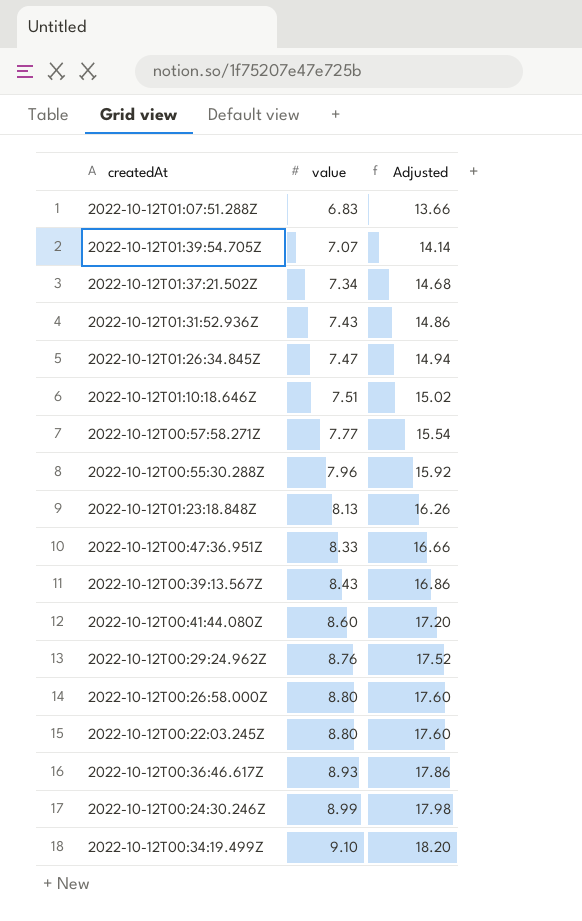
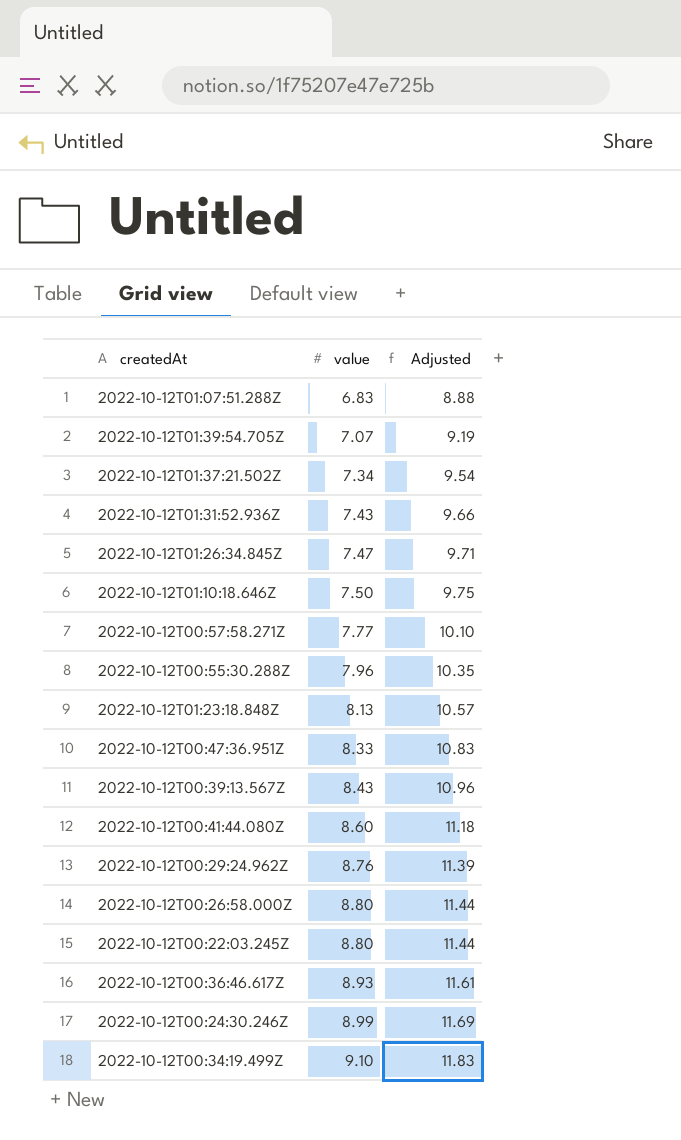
column Adjusted | formula: [value] * 2 -> [value] * 1.3
2022-10-12T01:10:18.646Z | value: 7.51 -> 7.50

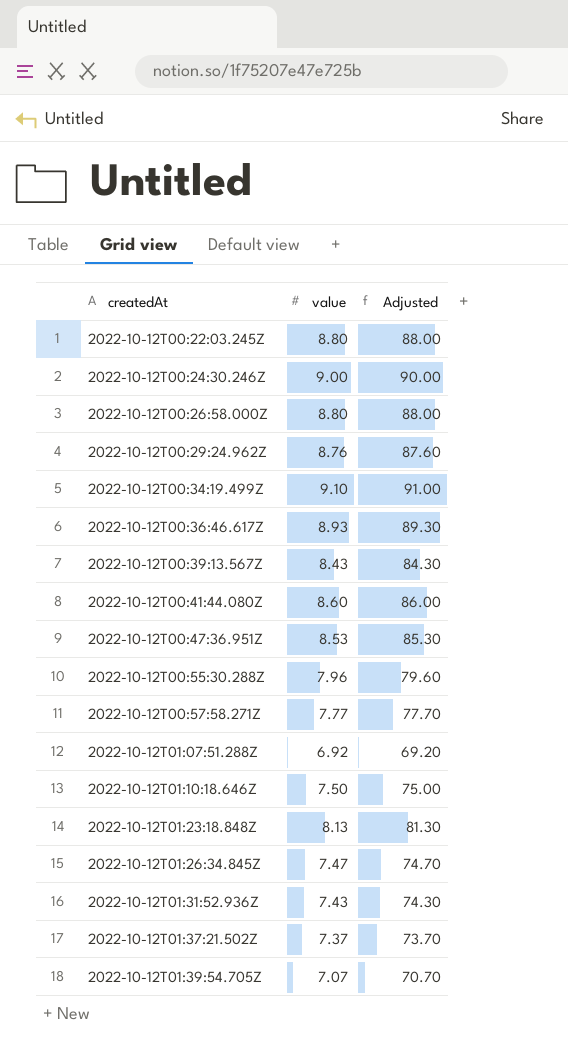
row order: value ascending -> createdAt ascending
column Adjusted | formula: [value] * 1.3 -> [value] * 10
2022-10-12T00:24:30.246Z | value: 8.99 -> 9.00
2022-10-12T00:47:36.951Z | value: 8.33 -> 8.53
2022-10-12T01:07:51.288Z | value: 6.83 -> 6.92
2022-10-12T01:37:21.502Z | value: 7.34 -> 7.37

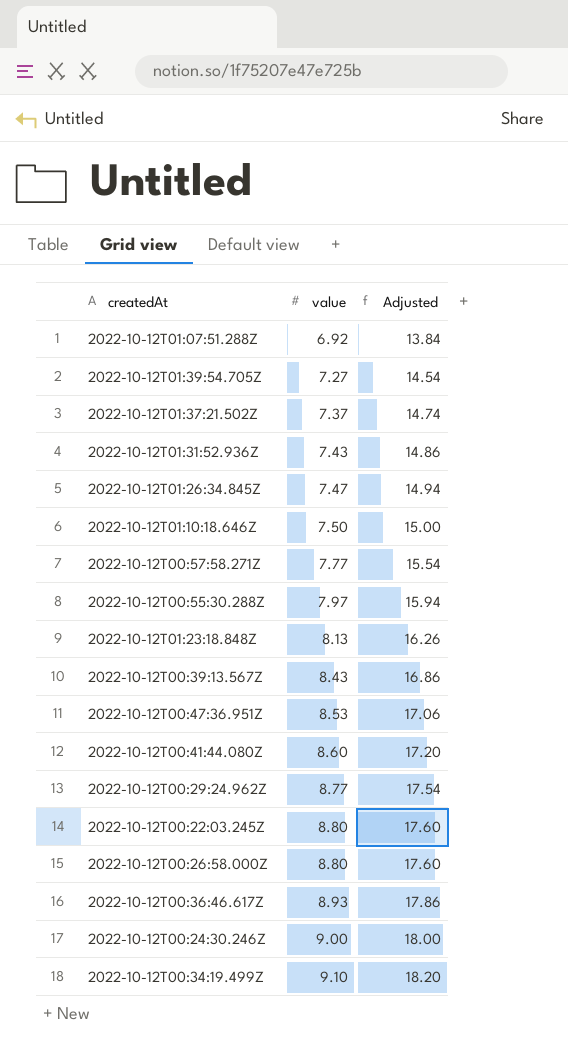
row order: createdAt ascending -> value ascending
column Adjusted | formula: [value] * 10 -> [value] * 2
2022-10-12T01:39:54.705Z | value: 7.07 -> 7.27
2022-10-12T00:55:30.288Z | value: 7.96 -> 7.97
2022-10-12T00:29:24.962Z | value: 8.76 -> 8.77

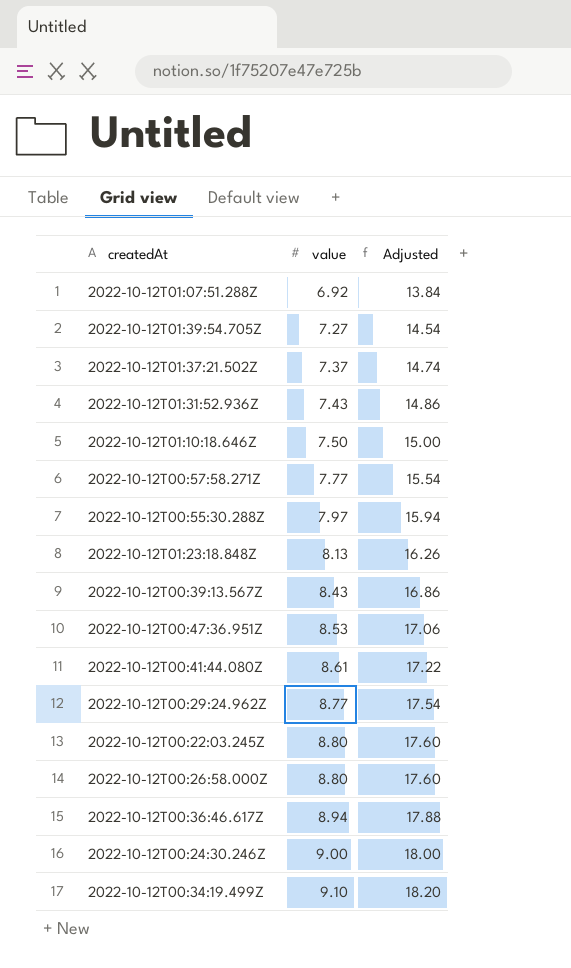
row 2022-10-12T01:26:34.845Z: 7.47 | 14.94 -> none
2022-10-12T00:41:44.080Z | value: 8.60 -> 8.61
2022-10-12T00:41:44.080Z | Adjusted: 17.20 -> 17.22
2022-10-12T00:36:46.617Z | value: 8.93 -> 8.94
2022-10-12T00:36:46.617Z | Adjusted: 17.86 -> 17.88

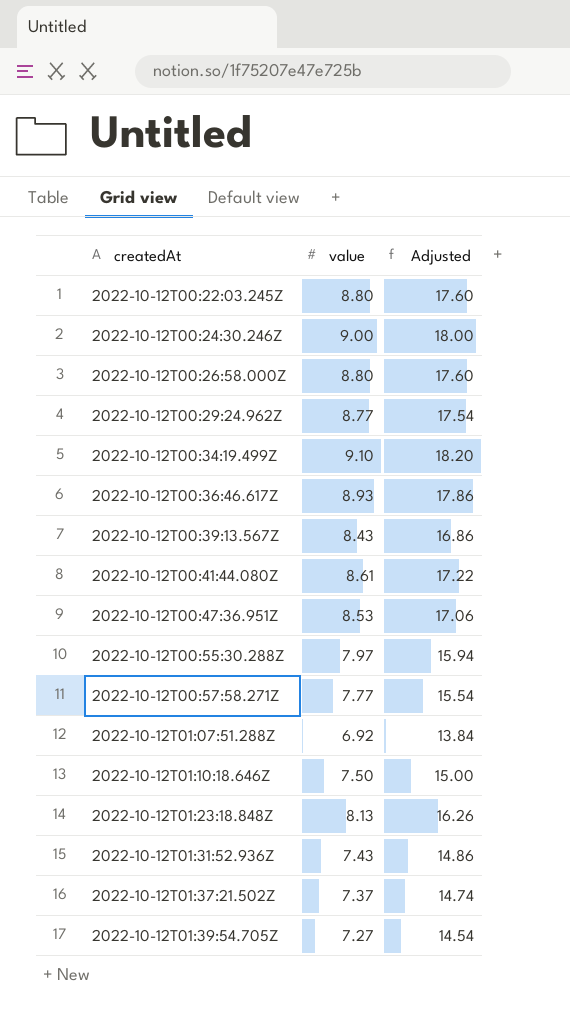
row order: value ascending -> createdAt ascending
2022-10-12T00:36:46.617Z | value: 8.94 -> 8.93
2022-10-12T00:36:46.617Z | Adjusted: 17.88 -> 17.86

